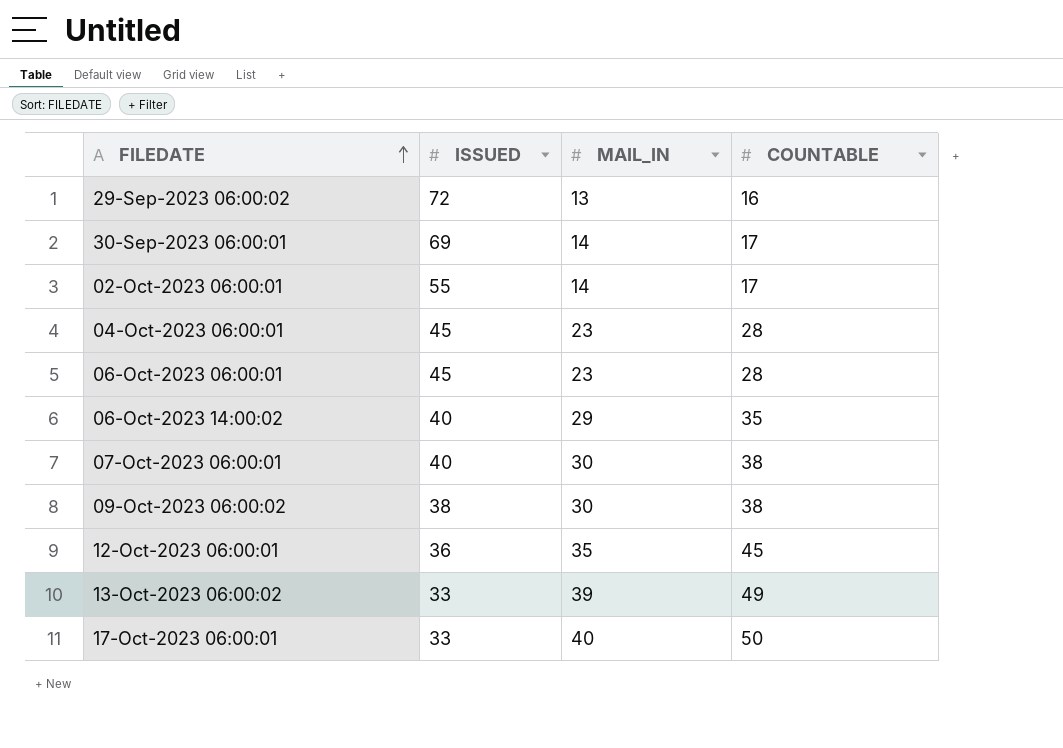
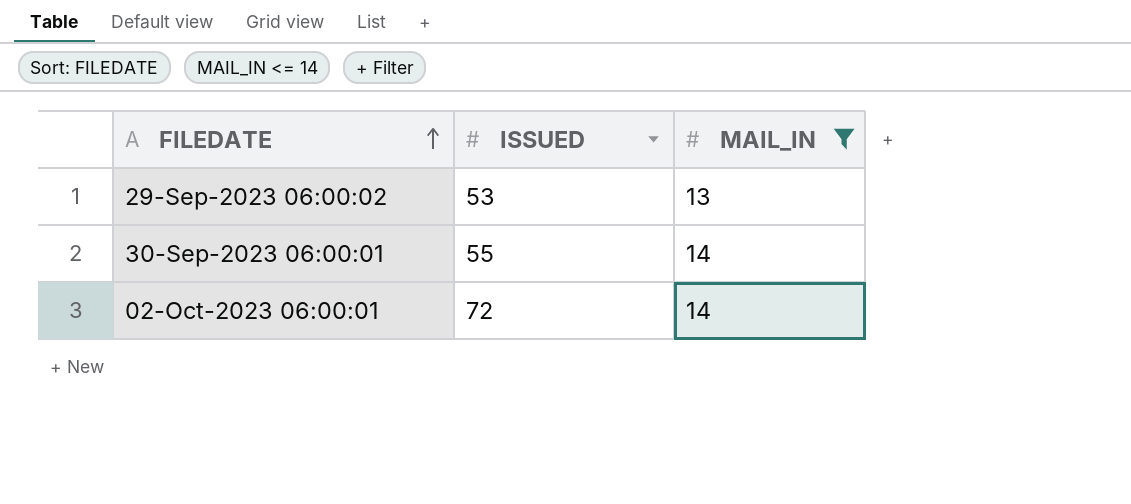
filter: none -> MAIL_IN <= 14
column COUNTABLE | position: 4 -> none
29-Sep-2023 06:00:02 | ISSUED: 72 -> 53
30-Sep-2023 06:00:01 | ISSUED: 69 -> 55
02-Oct-2023 06:00:01 | ISSUED: 55 -> 72

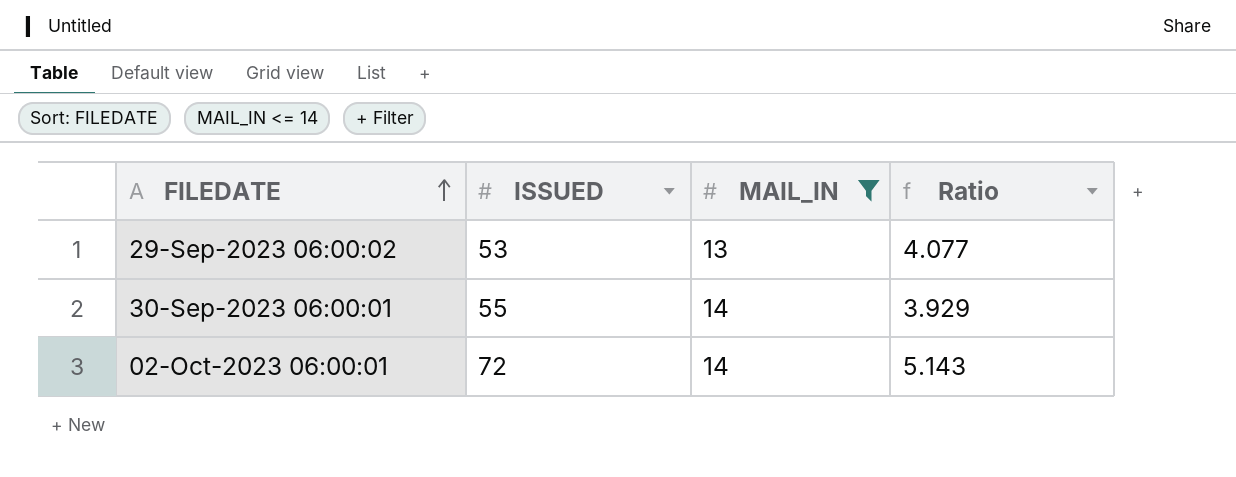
column Ratio | formula: none -> [ISSUED] / [MAIL_IN]

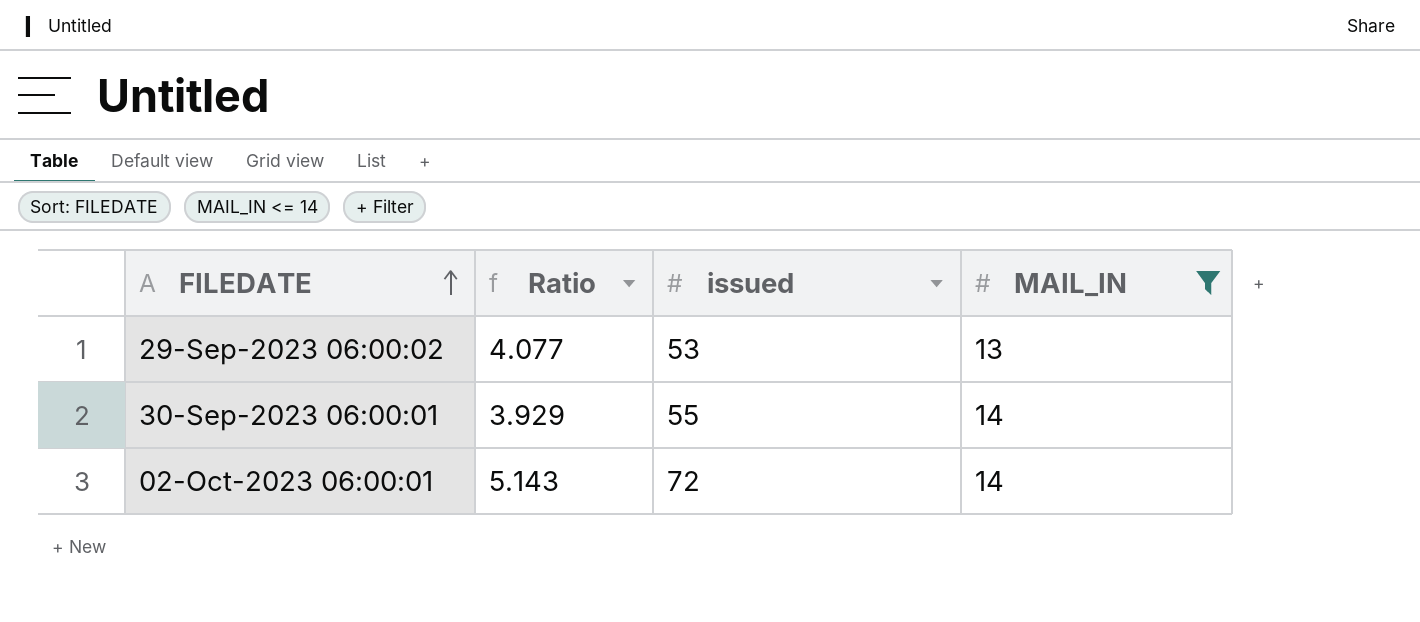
column Ratio | position: 4 -> 2
column name: ISSUED -> issued

